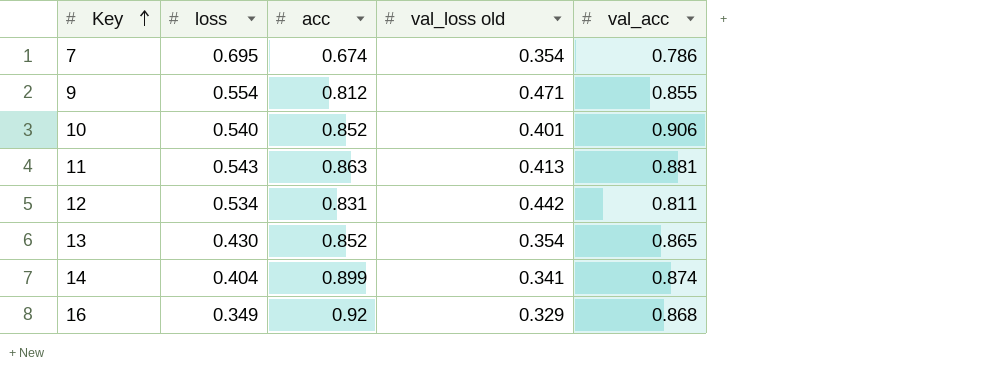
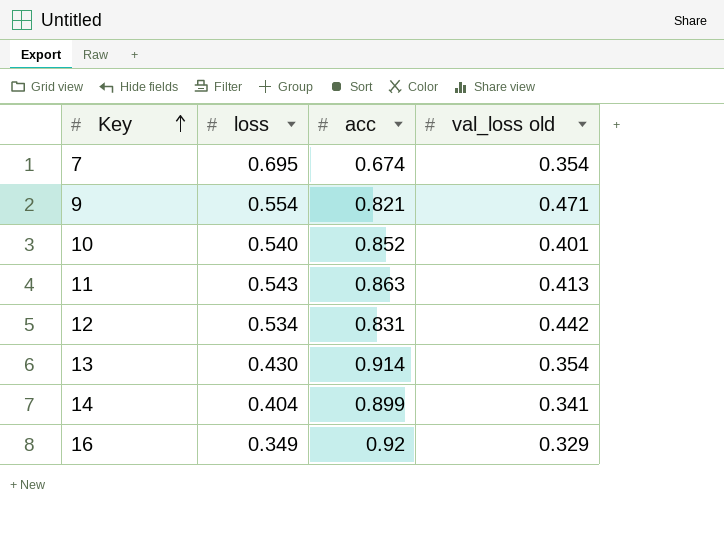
column val_acc | position: 5 -> none
9 | acc: 0.812 -> 0.821
13 | acc: 0.852 -> 0.914

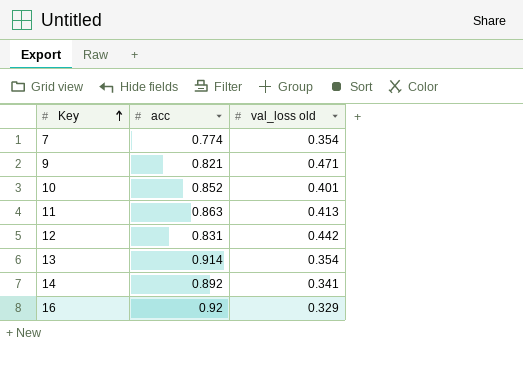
column loss | position: 2 -> none
7 | acc: 0.674 -> 0.774
14 | acc: 0.899 -> 0.892

